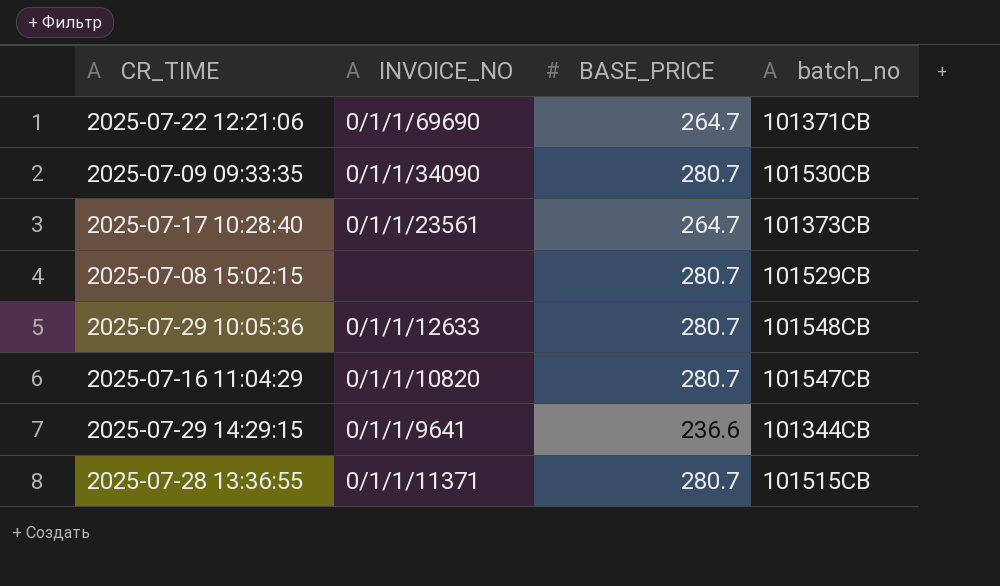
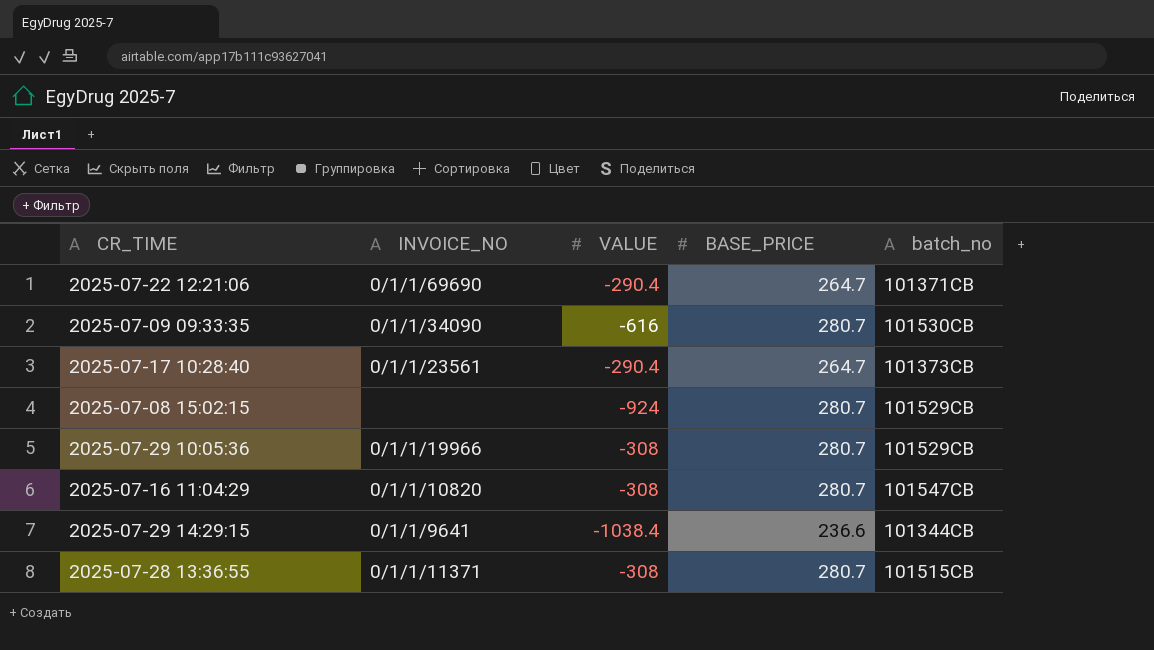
column VALUE | position: none -> 3
2025-07-29 10:05:36 | INVOICE_NO: 0/1/1/12633 -> 0/1/1/19966
2025-07-29 10:05:36 | batch_no: 101548CB -> 101529CB

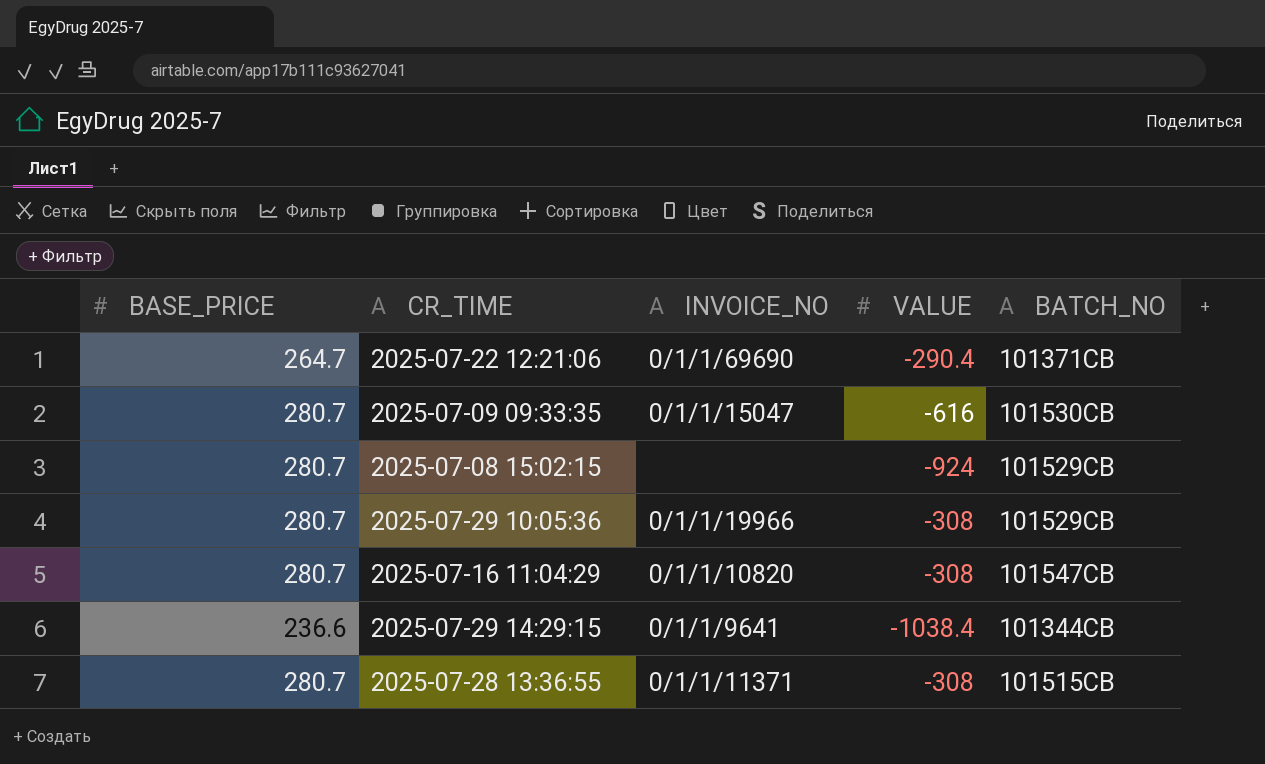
column BASE_PRICE | position: 4 -> 1
column name: batch_no -> BATCH_NO
row 2025-07-17 10:28:40: 0/1/1/23561 | -290.4 | 264.7 | 101373CB -> none
2025-07-09 09:33:35 | INVOICE_NO: 0/1/1/34090 -> 0/1/1/15047

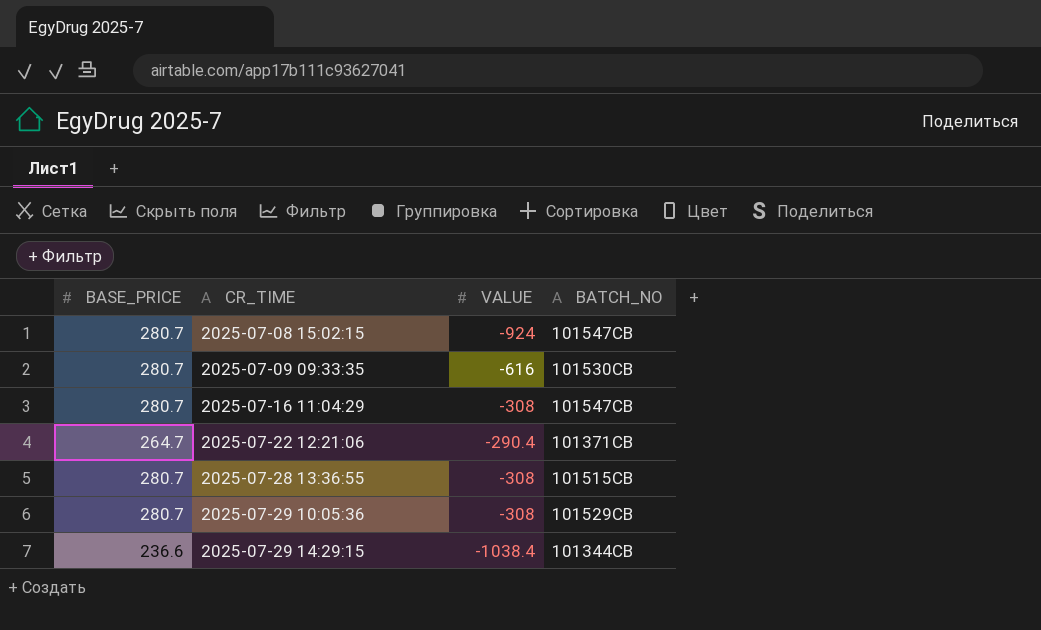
row order: none -> CR_TIME ascending
column INVOICE_NO | position: 3 -> none
2025-07-08 15:02:15 | BATCH_NO: 101529CB -> 101547CB

